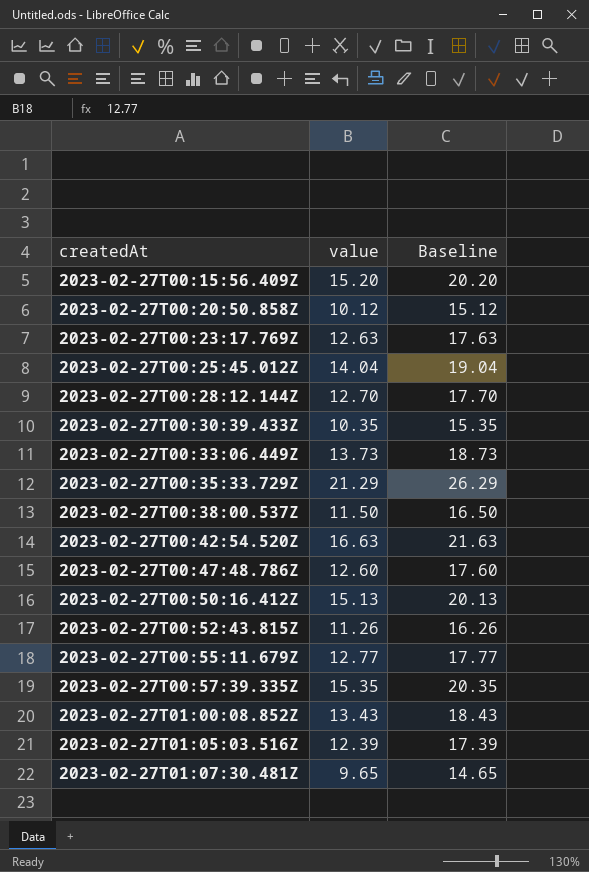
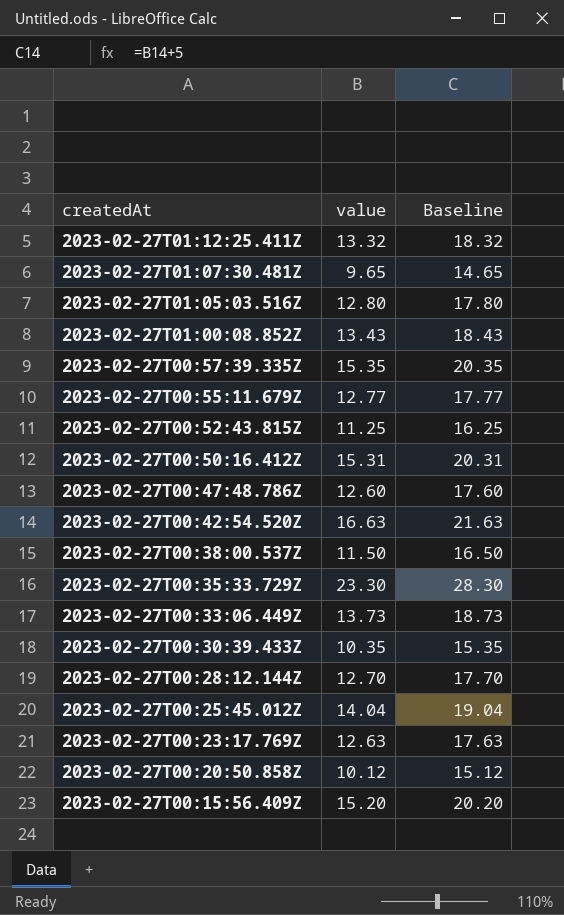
row order: createdAt ascending -> createdAt descending
row 2023-02-27T01:12:25.411Z: none -> 13.32 | 18.32
2023-02-27T01:05:03.516Z | value: 12.39 -> 12.80
2023-02-27T01:05:03.516Z | Baseline: 17.39 -> 17.80
2023-02-27T00:52:43.815Z | value: 11.26 -> 11.25
2023-02-27T00:52:43.815Z | Baseline: 16.26 -> 16.25
2023-02-27T00:50:16.412Z | value: 15.13 -> 15.31
2023-02-27T00:50:16.412Z | Baseline: 20.13 -> 20.31
2023-02-27T00:35:33.729Z | value: 21.29 -> 23.30
2023-02-27T00:35:33.729Z | Baseline: 26.29 -> 28.30

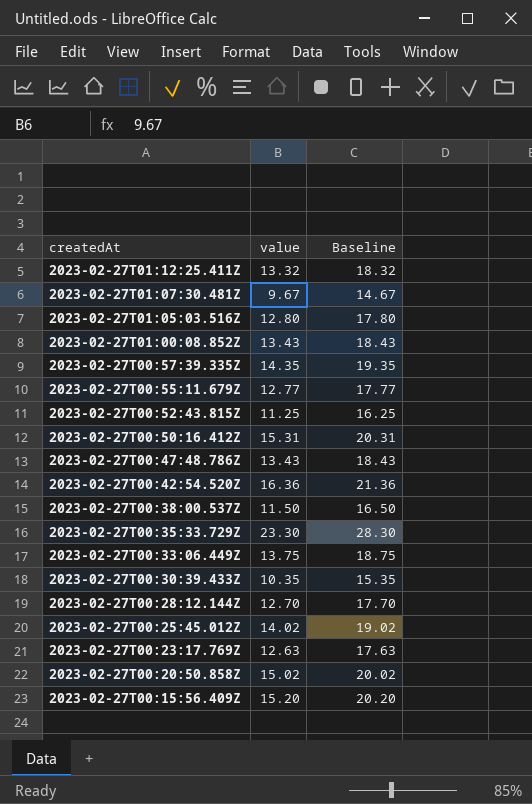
2023-02-27T01:07:30.481Z | value: 9.65 -> 9.67
2023-02-27T01:07:30.481Z | Baseline: 14.65 -> 14.67
2023-02-27T00:57:39.335Z | value: 15.35 -> 14.35
2023-02-27T00:57:39.335Z | Baseline: 20.35 -> 19.35
2023-02-27T00:47:48.786Z | value: 12.60 -> 13.43
2023-02-27T00:47:48.786Z | Baseline: 17.60 -> 18.43
2023-02-27T00:42:54.520Z | value: 16.63 -> 16.36
2023-02-27T00:42:54.520Z | Baseline: 21.63 -> 21.36
2023-02-27T00:33:06.449Z | value: 13.73 -> 13.75
2023-02-27T00:33:06.449Z | Baseline: 18.73 -> 18.75
2023-02-27T00:25:45.012Z | value: 14.04 -> 14.02
2023-02-27T00:25:45.012Z | Baseline: 19.04 -> 19.02
2023-02-27T00:20:50.858Z | value: 10.12 -> 15.02
2023-02-27T00:20:50.858Z | Baseline: 15.12 -> 20.02

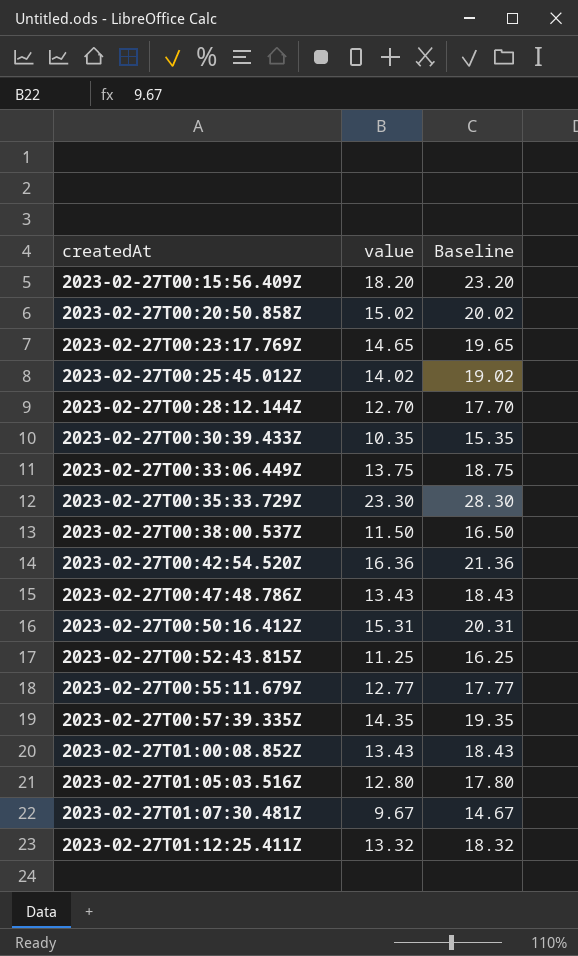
row order: createdAt descending -> createdAt ascending
2023-02-27T00:15:56.409Z | value: 15.20 -> 18.20
2023-02-27T00:15:56.409Z | Baseline: 20.20 -> 23.20
2023-02-27T00:23:17.769Z | value: 12.63 -> 14.65
2023-02-27T00:23:17.769Z | Baseline: 17.63 -> 19.65

